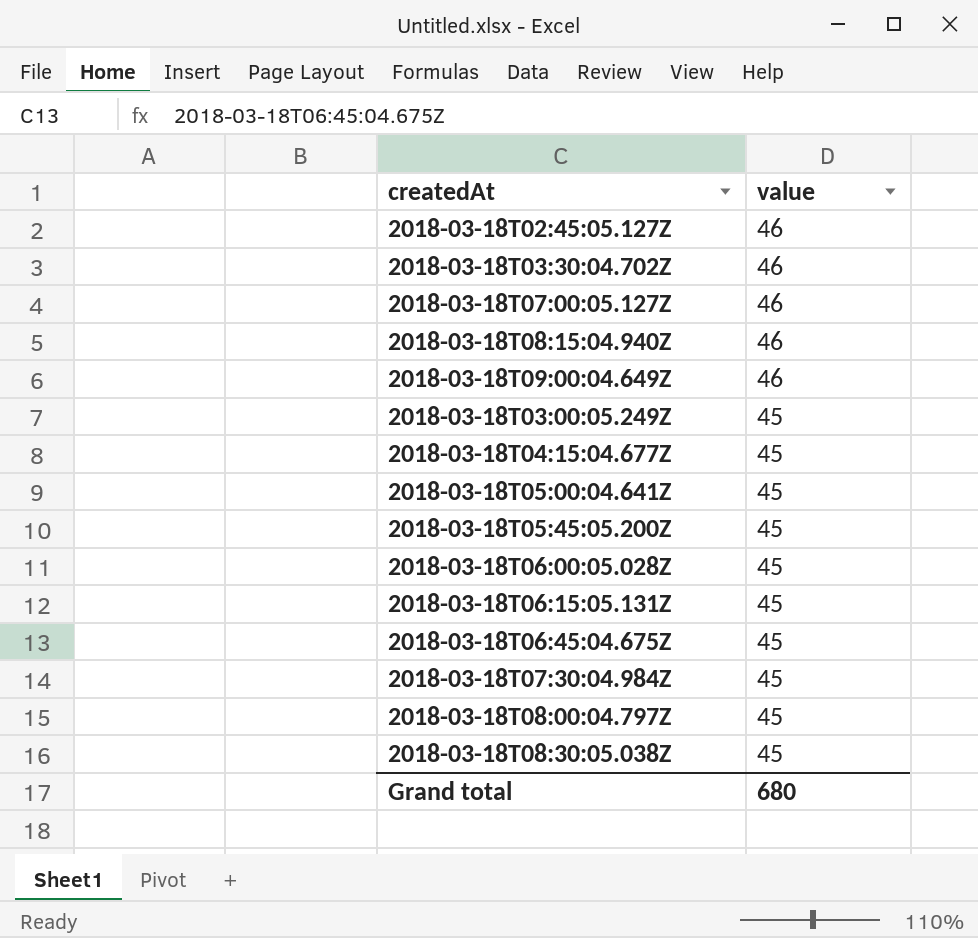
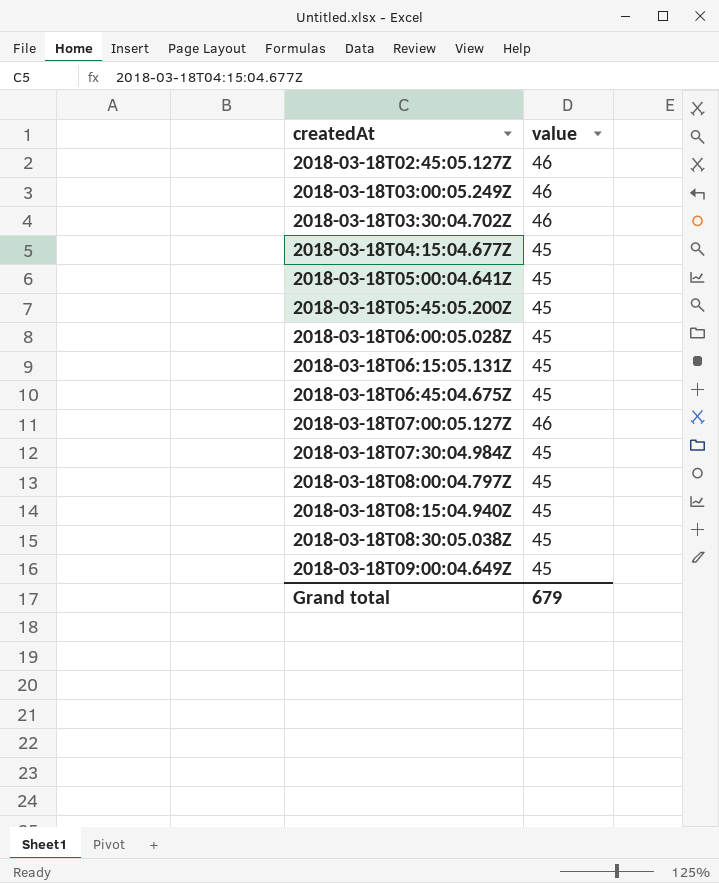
row order: value descending -> createdAt ascending
2018-03-18T03:00:05.249Z | value: 45 -> 46
2018-03-18T08:15:04.940Z | value: 46 -> 45
2018-03-18T09:00:04.649Z | value: 46 -> 45
Grand total | value: 680 -> 679

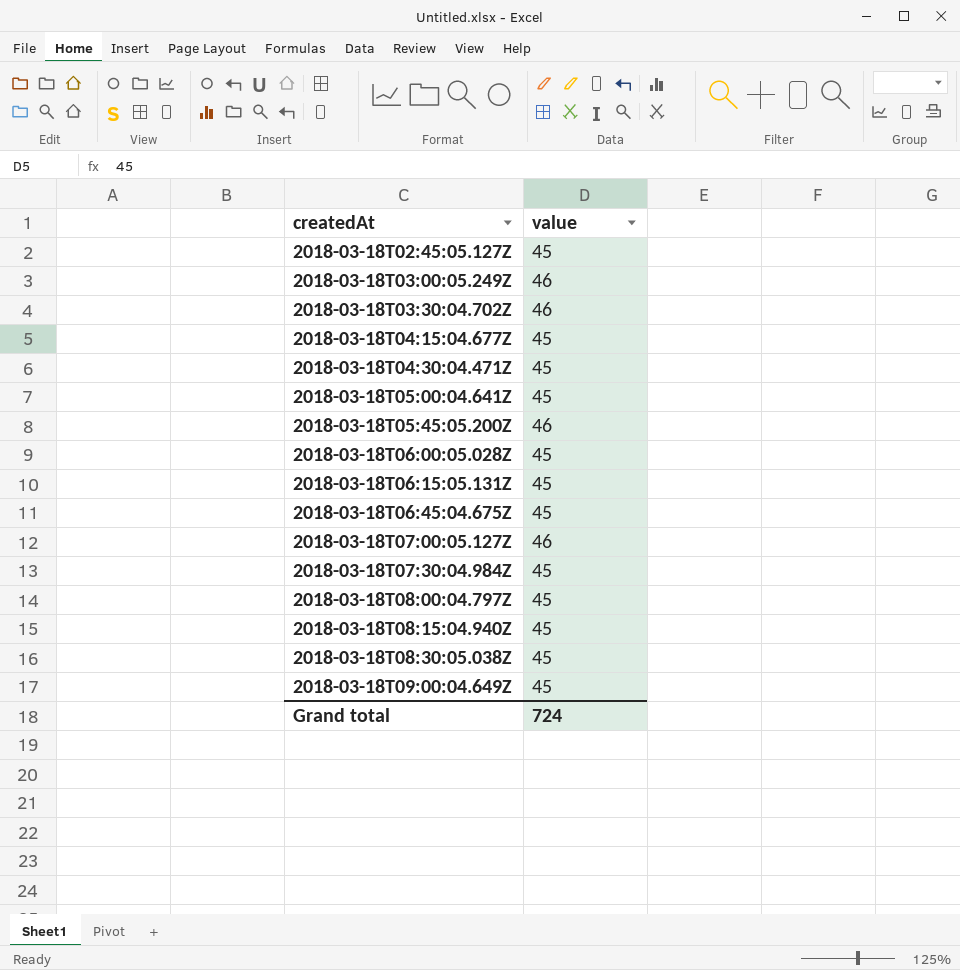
2018-03-18T02:45:05.127Z | value: 46 -> 45
row 2018-03-18T04:30:04.471Z: none -> 45
2018-03-18T05:45:05.200Z | value: 45 -> 46
Grand total | value: 679 -> 724

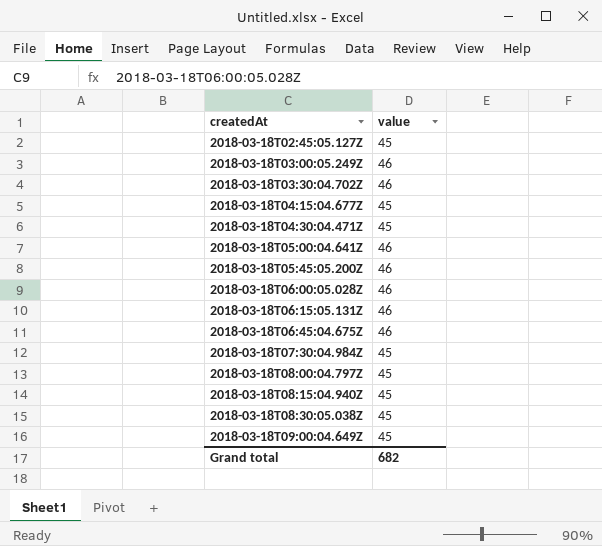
row 2018-03-18T07:00:05.127Z: 46 -> none
2018-03-18T05:00:04.641Z | value: 45 -> 46
2018-03-18T06:00:05.028Z | value: 45 -> 46
2018-03-18T06:15:05.131Z | value: 45 -> 46
2018-03-18T06:45:04.675Z | value: 45 -> 46
Grand total | value: 724 -> 682

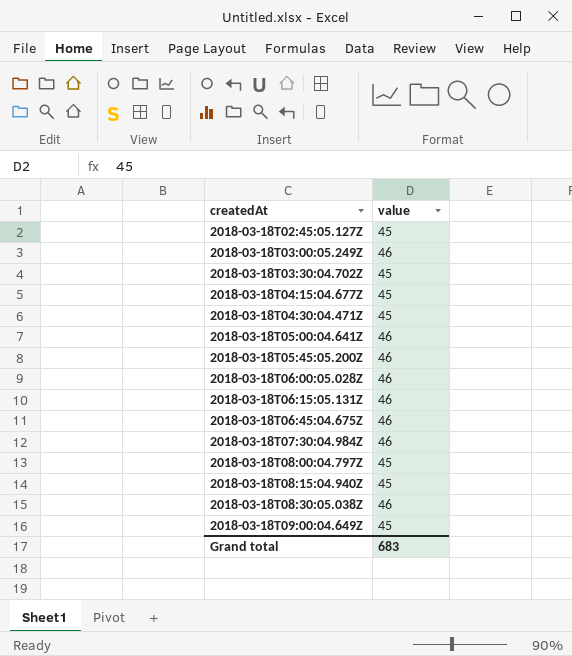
2018-03-18T03:30:04.702Z | value: 46 -> 45
2018-03-18T07:30:04.984Z | value: 45 -> 46
2018-03-18T08:30:05.038Z | value: 45 -> 46
Grand total | value: 682 -> 683

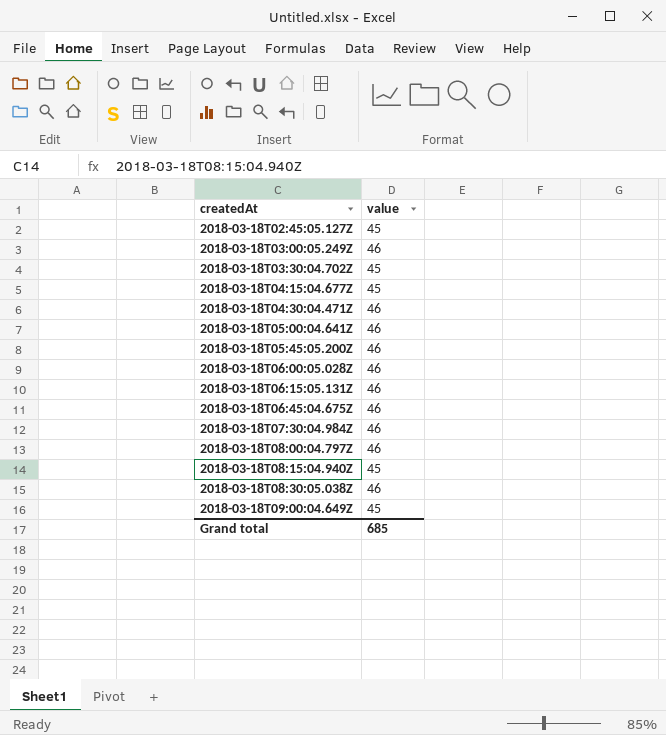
2018-03-18T04:30:04.471Z | value: 45 -> 46
2018-03-18T08:00:04.797Z | value: 45 -> 46
Grand total | value: 683 -> 685

